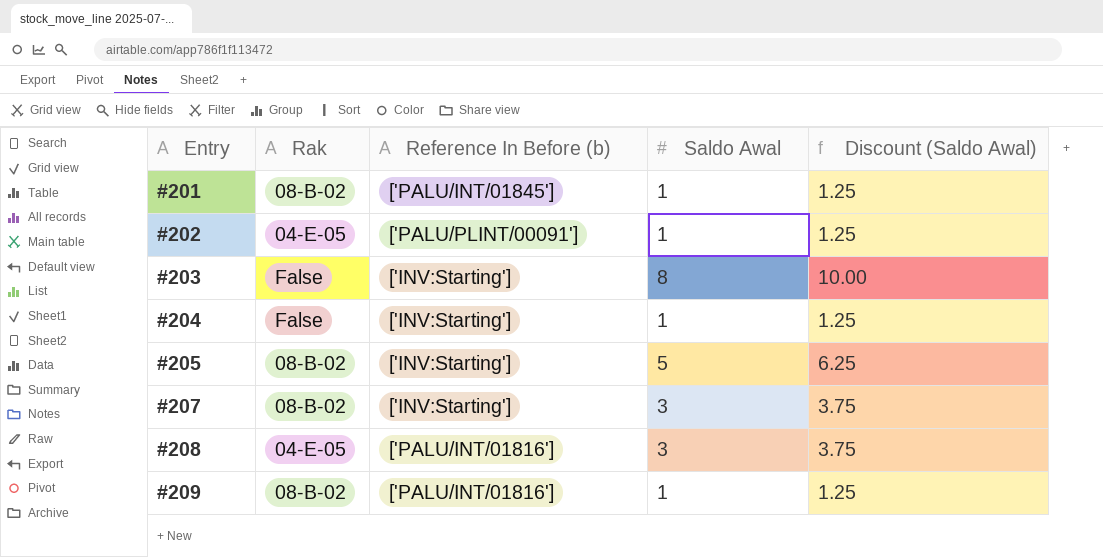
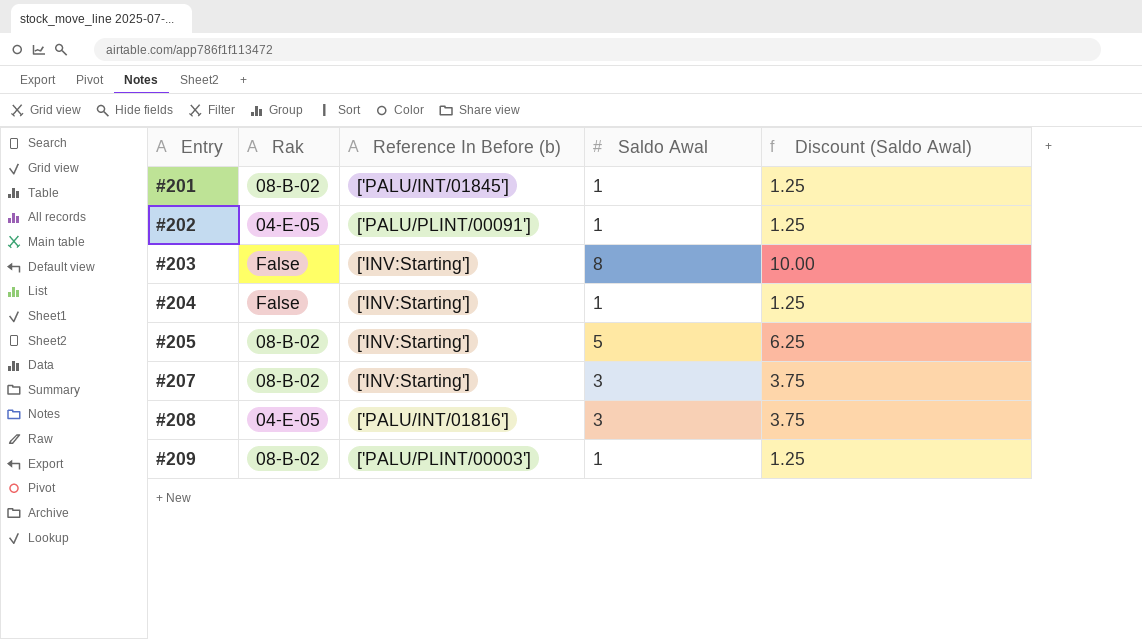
#209 | Reference In Before (b): ['PALU/INT/01816'] -> ['PALU/PLINT/00003']

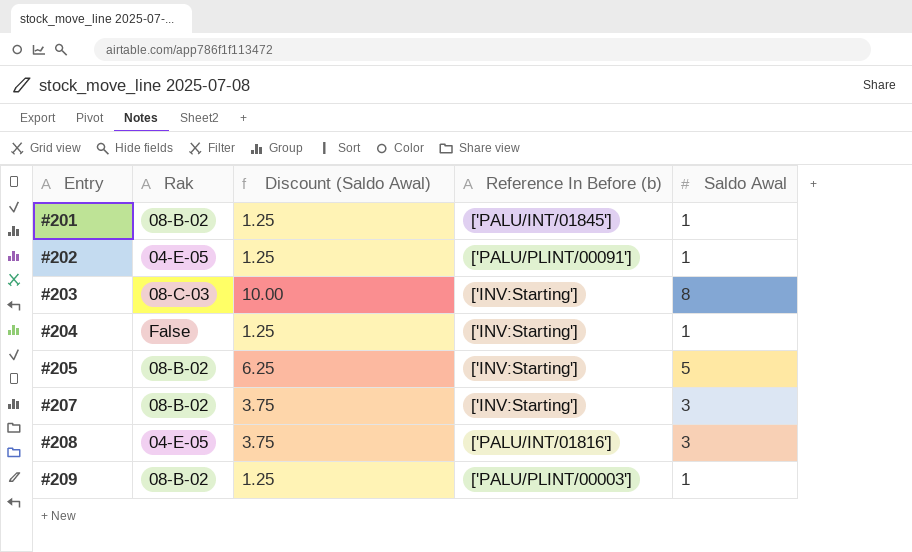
column Discount (Saldo Awal) | position: 5 -> 3
#203 | Rak: False -> 08-C-03

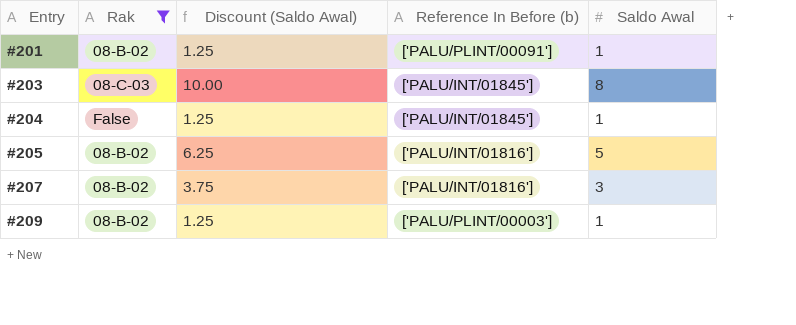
filter: none -> Rak != 04-E-05
#201 | Reference In Before (b): ['PALU/INT/01845'] -> ['PALU/PLINT/00091']
#203 | Reference In Before (b): ['INV:Starting'] -> ['PALU/INT/01845']
#204 | Reference In Before (b): ['INV:Starting'] -> ['PALU/INT/01845']
#205 | Reference In Before (b): ['INV:Starting'] -> ['PALU/INT/01816']
#207 | Reference In Before (b): ['INV:Starting'] -> ['PALU/INT/01816']

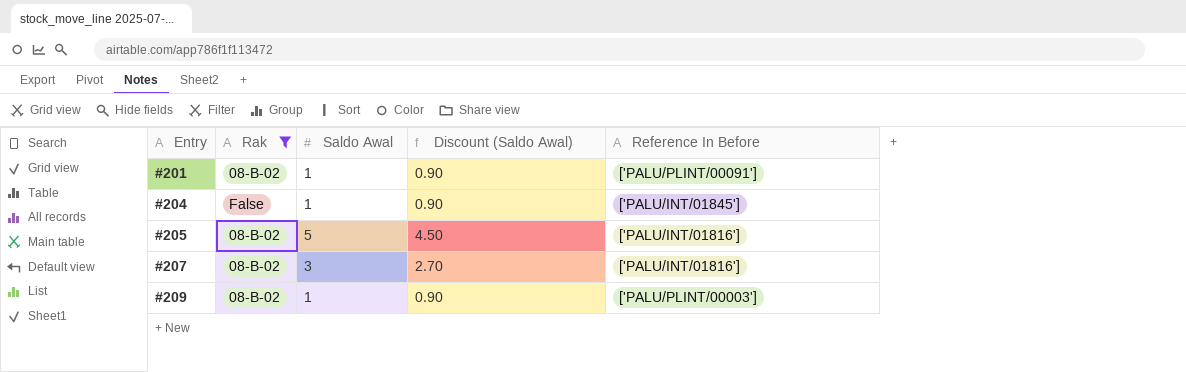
column Saldo Awal | position: 5 -> 3
column Discount (Saldo Awal) | formula: [Saldo Awal] * 1.25 -> [Saldo Awal] * 0.9
column name: Reference In Before (b) -> Reference In Before
row #203: 08-C-03 | 10.00 | ['PALU/INT/01845'] | 8 -> none

